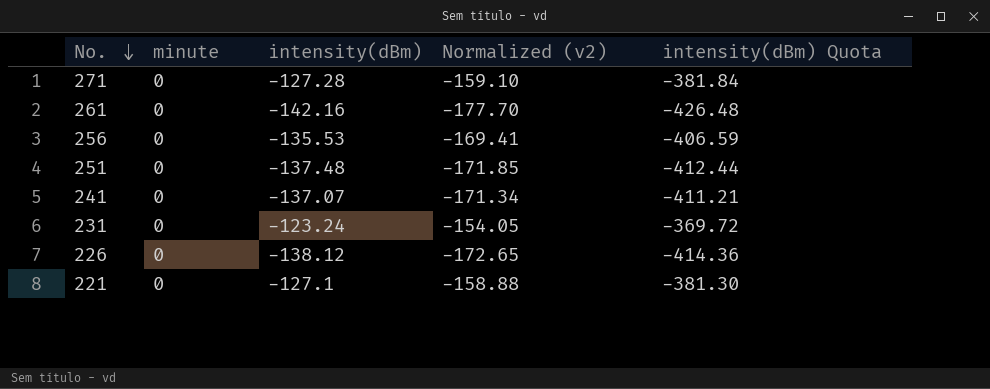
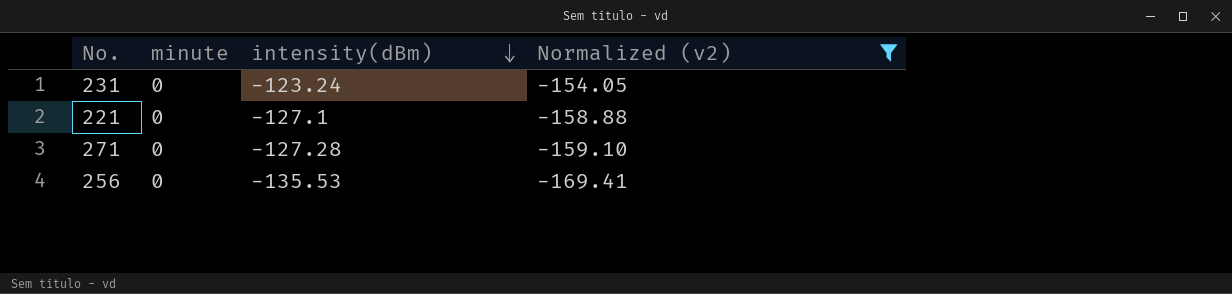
filter: none -> Normalized (v2) >= -169.41
row order: No. descending -> intensity(dBm) descending
column intensity(dBm) Quota | formula: [intensity(dBm)] * 3 -> none

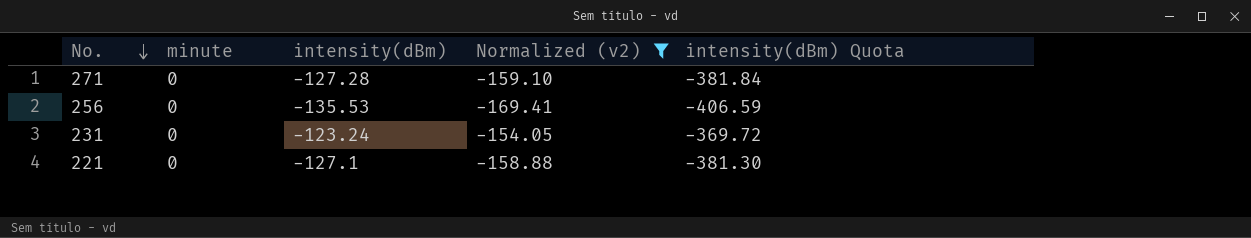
row order: intensity(dBm) descending -> No. descending
column intensity(dBm) Quota | formula: none -> [intensity(dBm)] * 3

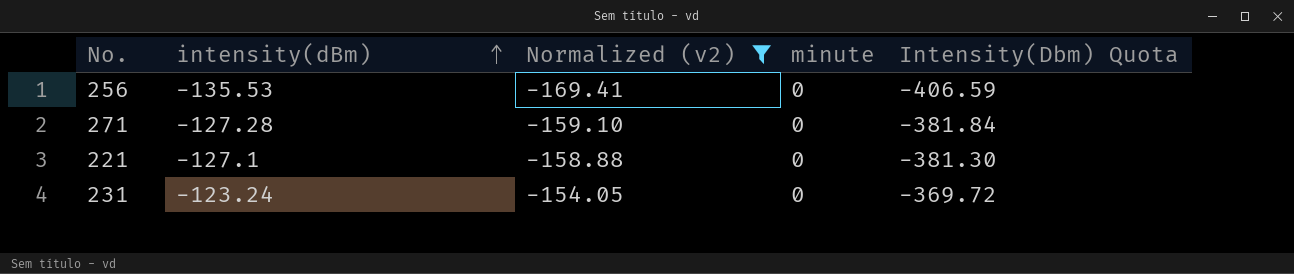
row order: No. descending -> intensity(dBm) ascending
column minute | position: 2 -> 4
column name: intensity(dBm) Quota -> Intensity(Dbm) Quota

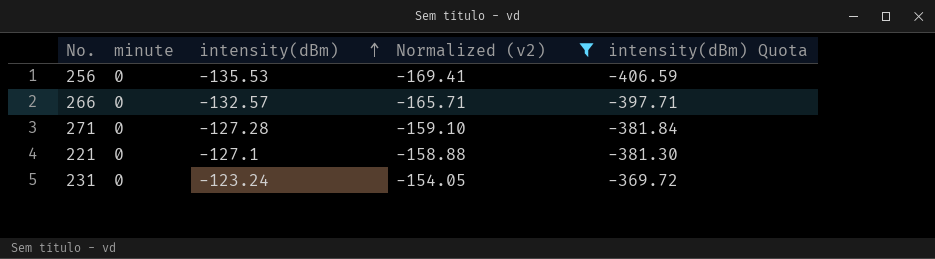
column minute | position: 4 -> 2
column name: Intensity(Dbm) Quota -> intensity(dBm) Quota
row 266: none -> 0 | -132.57 | -165.71 | -397.71

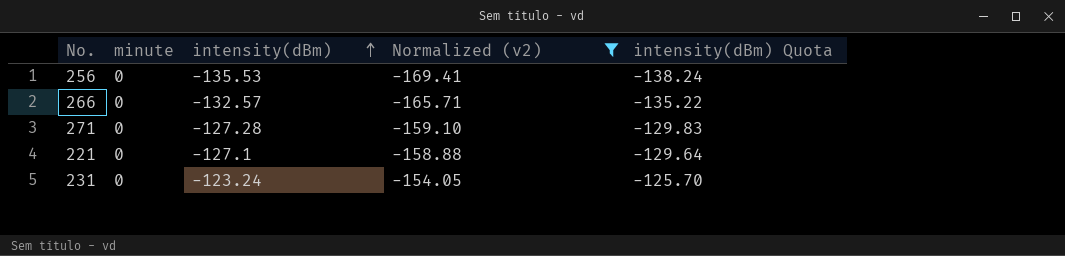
column intensity(dBm) Quota | formula: [intensity(dBm)] * 3 -> [intensity(dBm)] * 1.02

